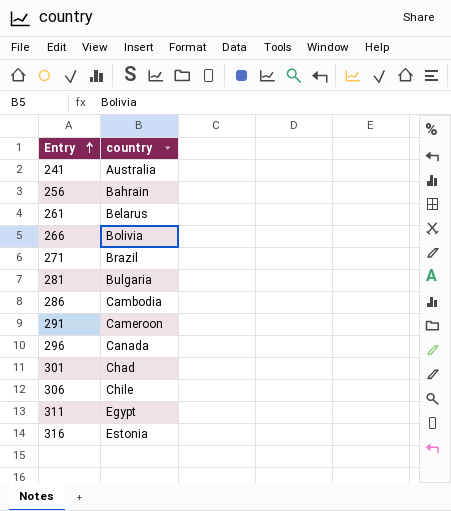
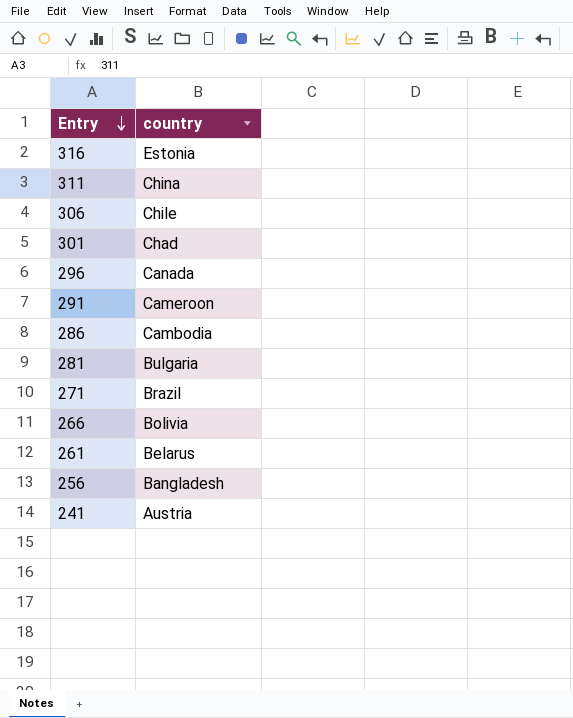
row order: Entry ascending -> Entry descending
311 | country: Egypt -> China
256 | country: Bahrain -> Bangladesh
241 | country: Australia -> Austria

